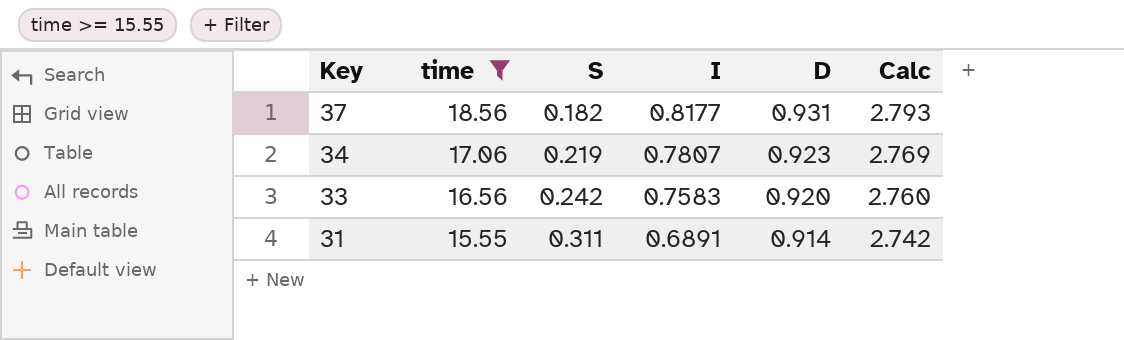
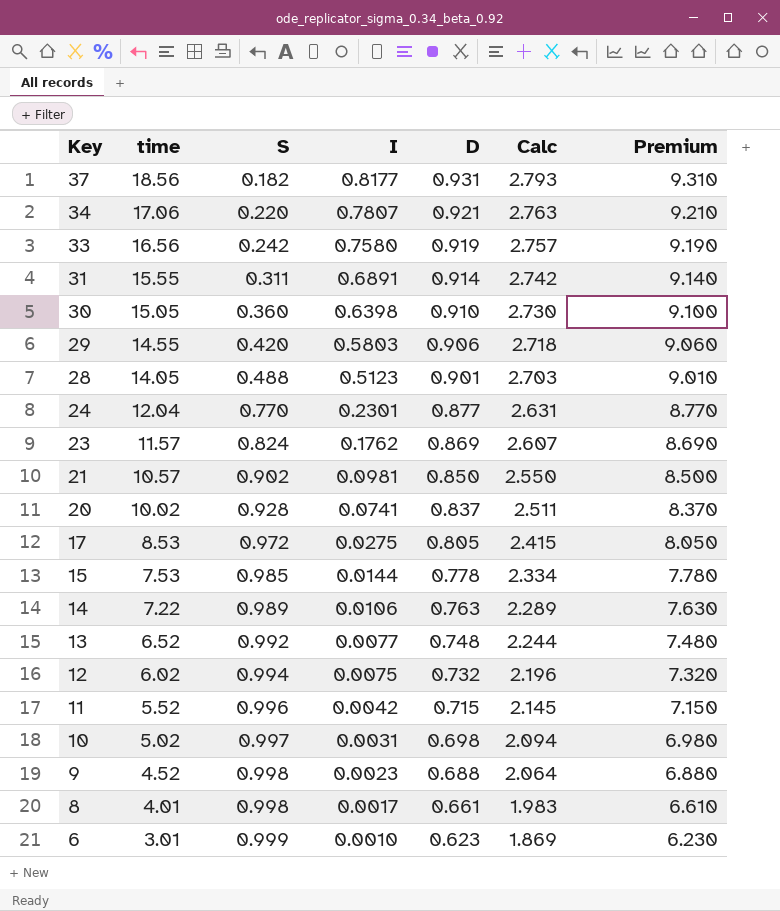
filter: time >= 15.55 -> none
column Premium | formula: none -> [D] * 10
34 | S: 0.219 -> 0.220
34 | D: 0.923 -> 0.921
34 | Calc: 2.769 -> 2.763
33 | I: 0.7583 -> 0.7580
33 | D: 0.920 -> 0.919
33 | Calc: 2.760 -> 2.757

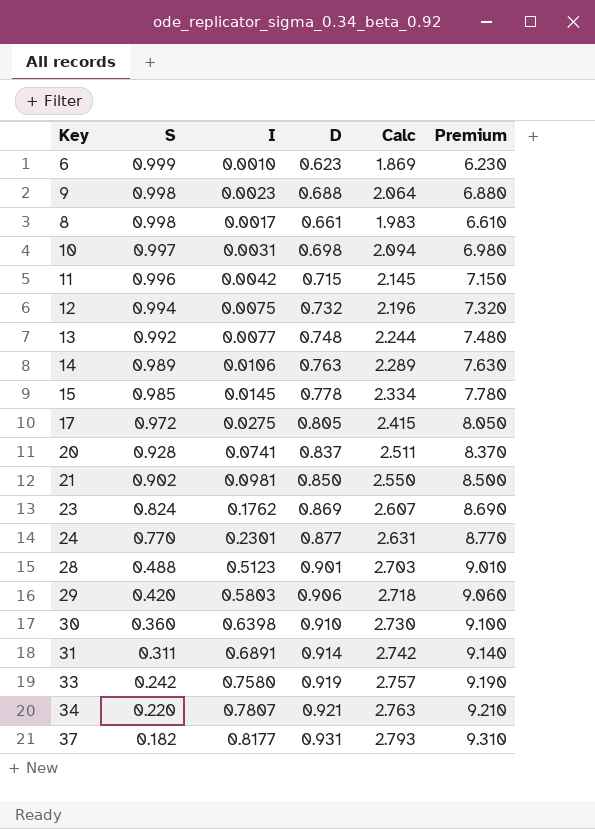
row order: Key descending -> S descending
column time | position: 2 -> none
15 | I: 0.0144 -> 0.0145

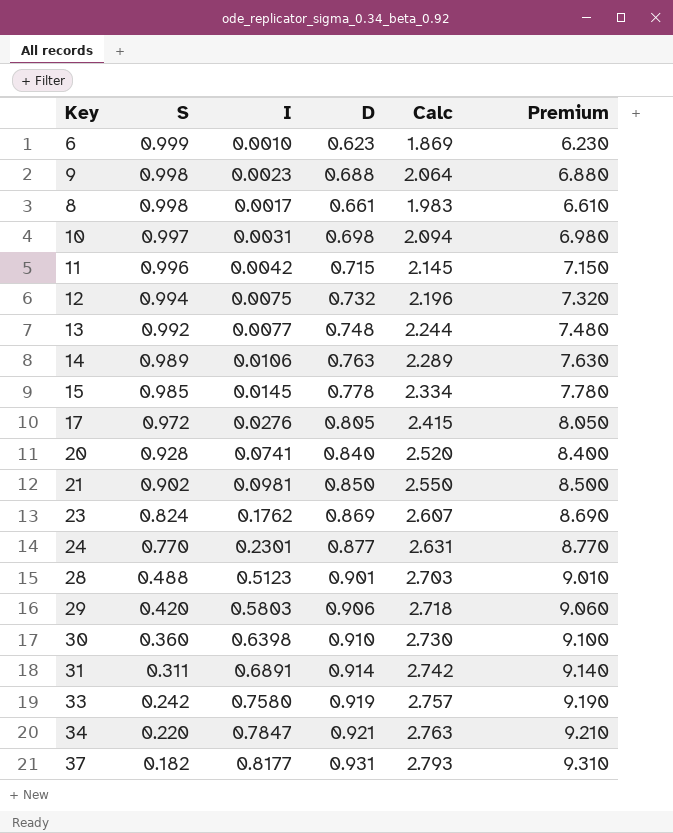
17 | I: 0.0275 -> 0.0276
20 | D: 0.837 -> 0.840
20 | Calc: 2.511 -> 2.520
20 | Premium: 8.370 -> 8.400
34 | I: 0.7807 -> 0.7847

